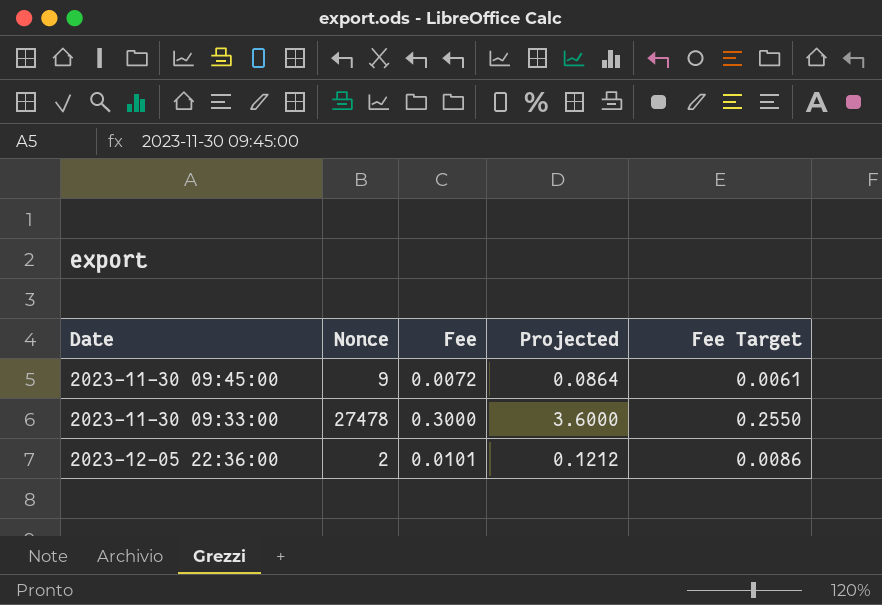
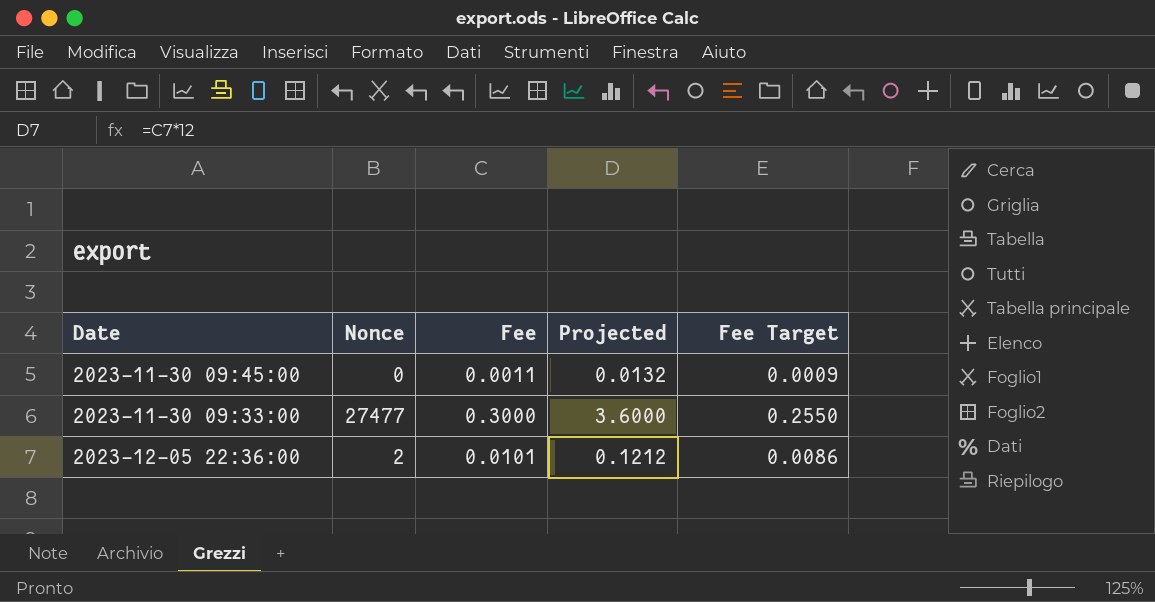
2023-11-30 09:45:00 | Nonce: 9 -> 0
2023-11-30 09:45:00 | Fee: 0.0072 -> 0.0011
2023-11-30 09:45:00 | Projected: 0.0864 -> 0.0132
2023-11-30 09:45:00 | Fee Target: 0.0061 -> 0.0009
2023-11-30 09:33:00 | Nonce: 27478 -> 27477

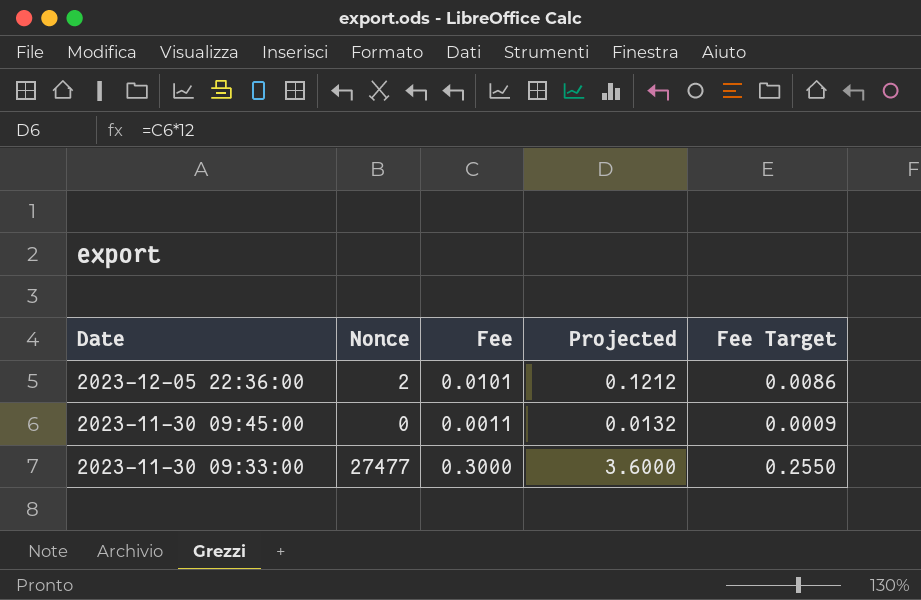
row order: none -> Date descending

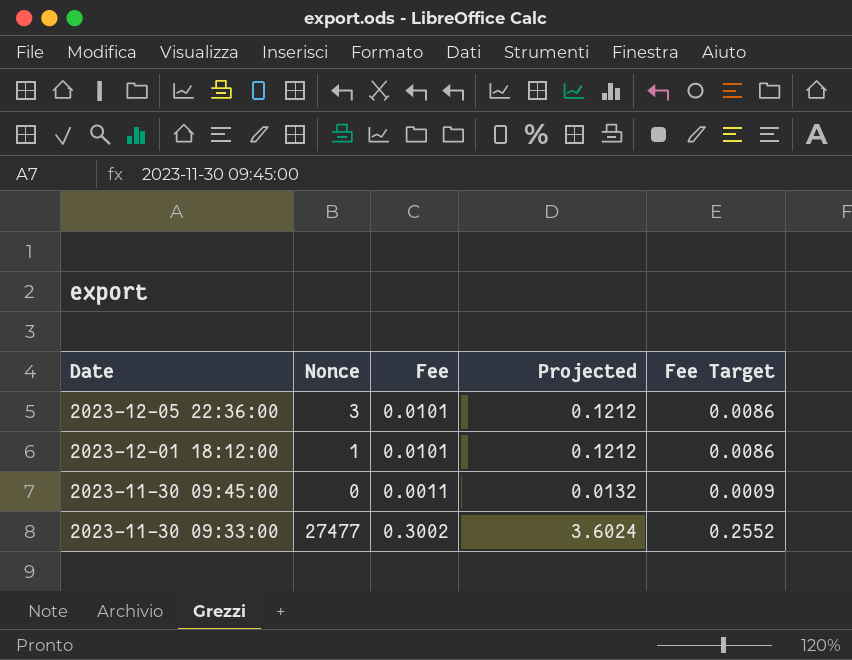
2023-12-05 22:36:00 | Nonce: 2 -> 3
row 2023-12-01 18:12:00: none -> 1 | 0.0101 | 0.1212 | 0.0086
2023-11-30 09:33:00 | Fee: 0.3000 -> 0.3002
2023-11-30 09:33:00 | Projected: 3.6000 -> 3.6024
2023-11-30 09:33:00 | Fee Target: 0.2550 -> 0.2552

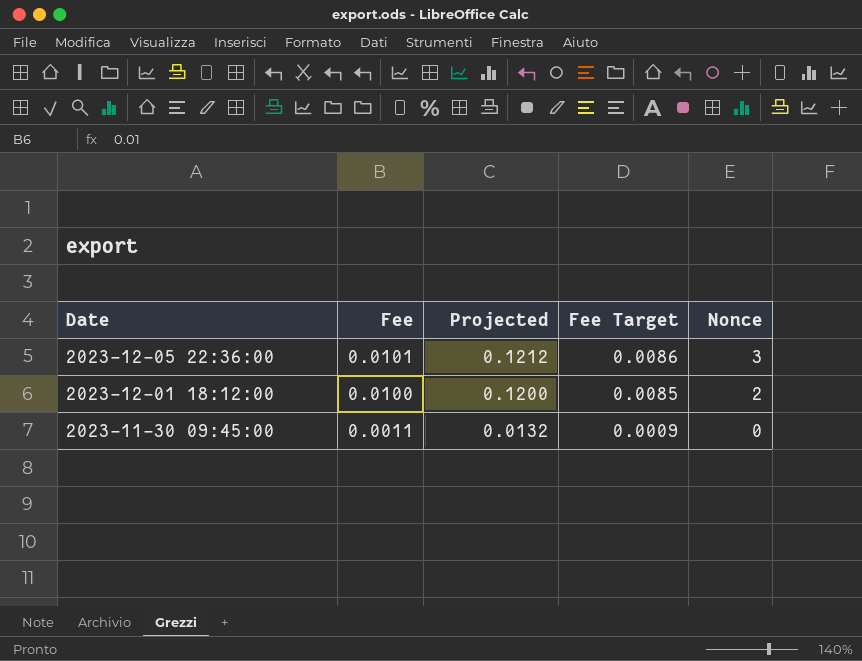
column Nonce | position: 2 -> 5
row 2023-11-30 09:33:00: 27477 | 0.3002 | 3.6024 | 0.2552 -> none
2023-12-01 18:12:00 | Fee: 0.0101 -> 0.0100
2023-12-01 18:12:00 | Projected: 0.1212 -> 0.1200
2023-12-01 18:12:00 | Fee Target: 0.0086 -> 0.0085
2023-12-01 18:12:00 | Nonce: 1 -> 2

